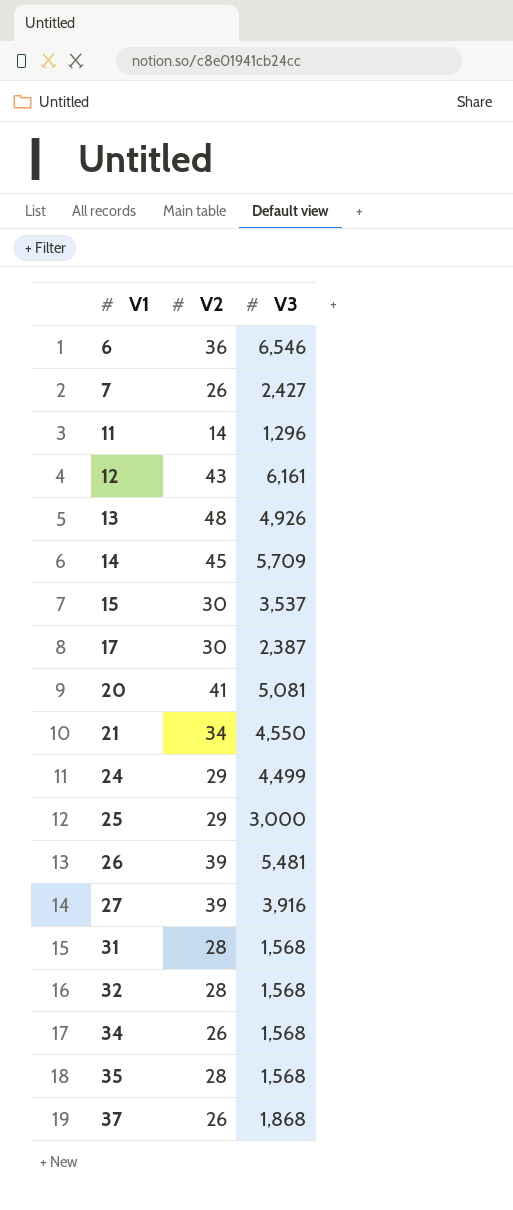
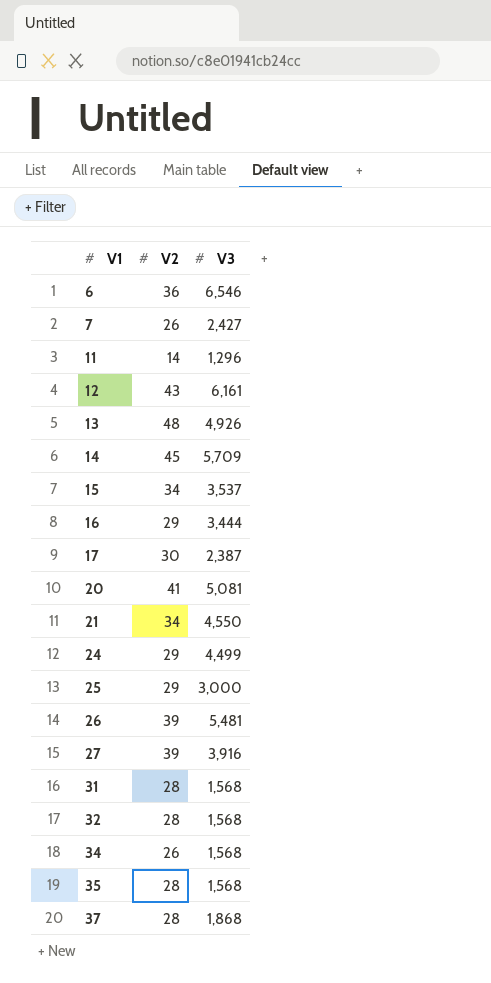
15 | V2: 30 -> 34
row 16: none -> 29 | 3,444
37 | V2: 26 -> 28

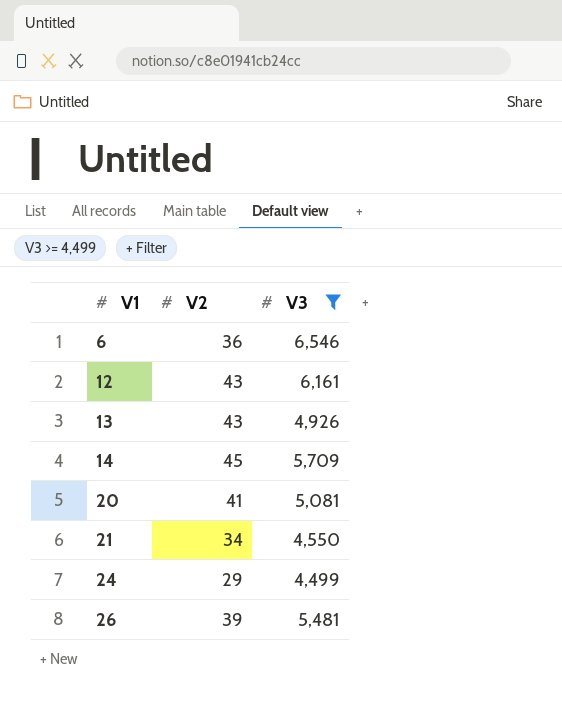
filter: none -> V3 >= 4,499
13 | V2: 48 -> 43

